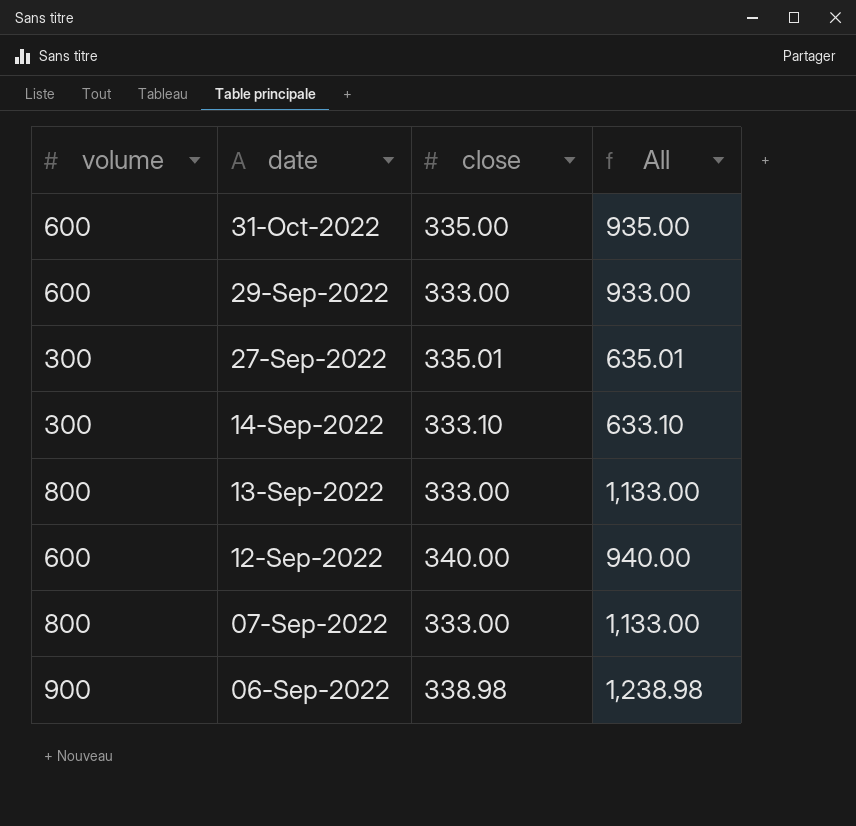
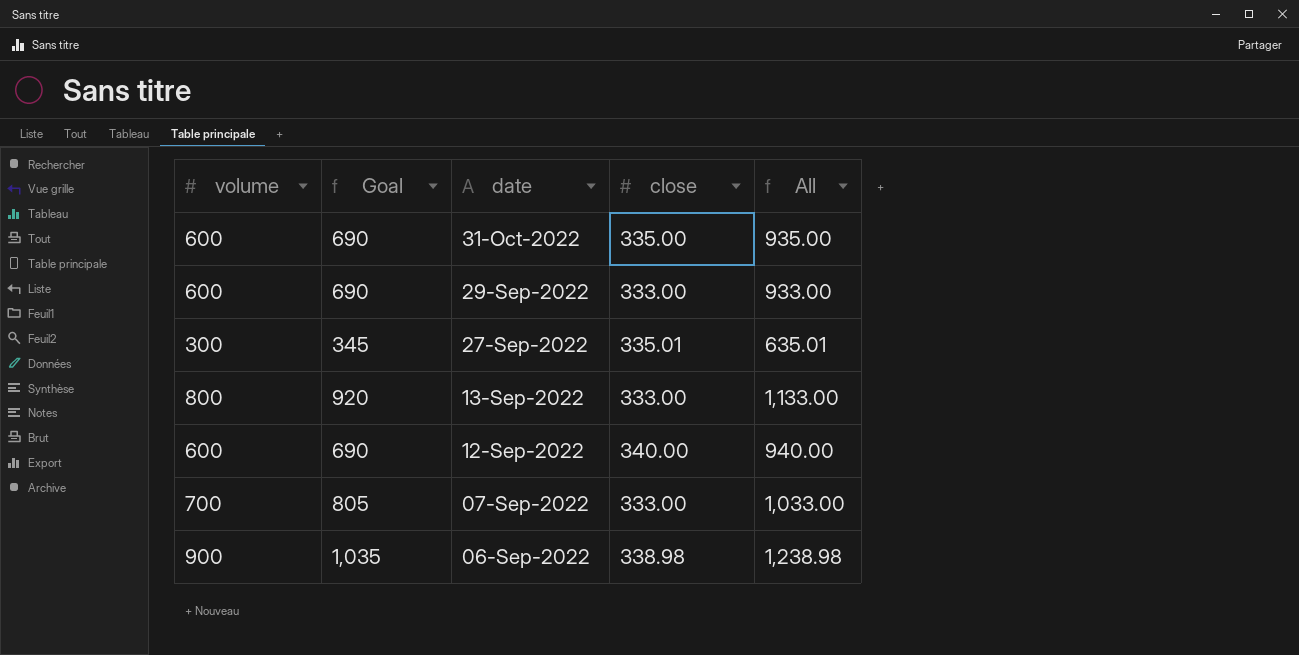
column Goal | formula: none -> [volume] * 1.15
row 14-Sep-2022: 300 | 333.10 | 633.10 -> none
07-Sep-2022 | volume: 800 -> 700
07-Sep-2022 | All: 1,133.00 -> 1,033.00

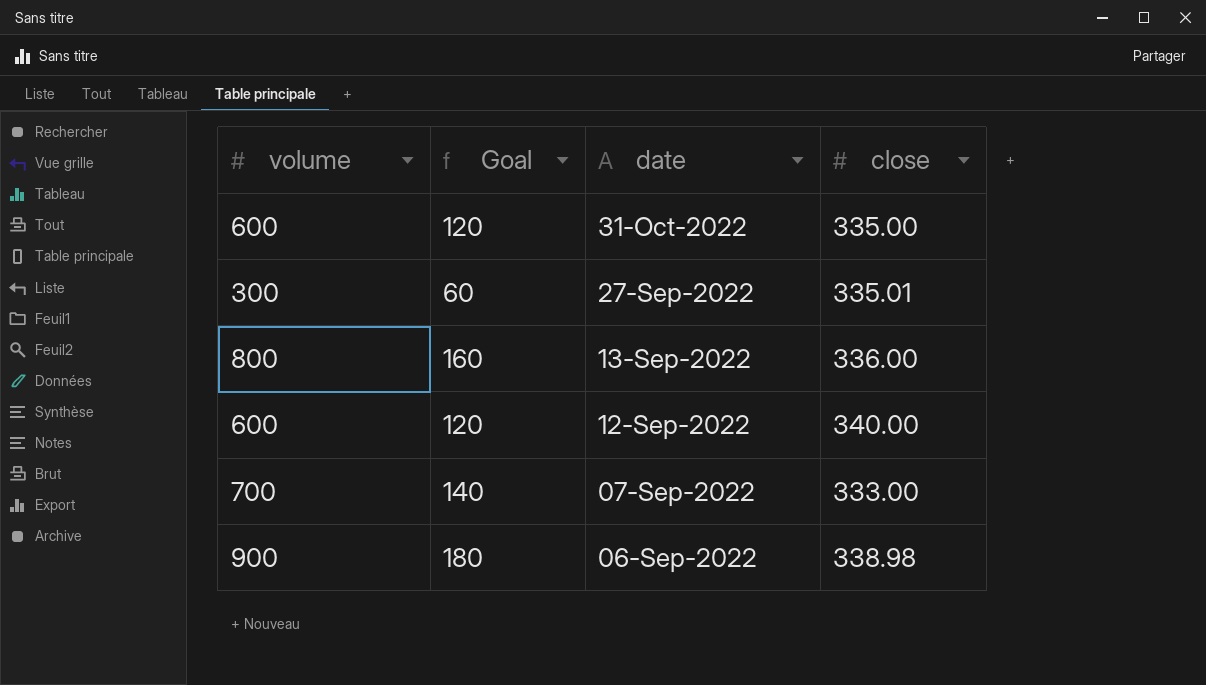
column All | formula: [volume] + [close] -> none
column Goal | formula: [volume] * 1.15 -> [volume] * 0.2
row 29-Sep-2022: 600 | 690 | 333.00 | 933.00 -> none
13-Sep-2022 | close: 333.00 -> 336.00

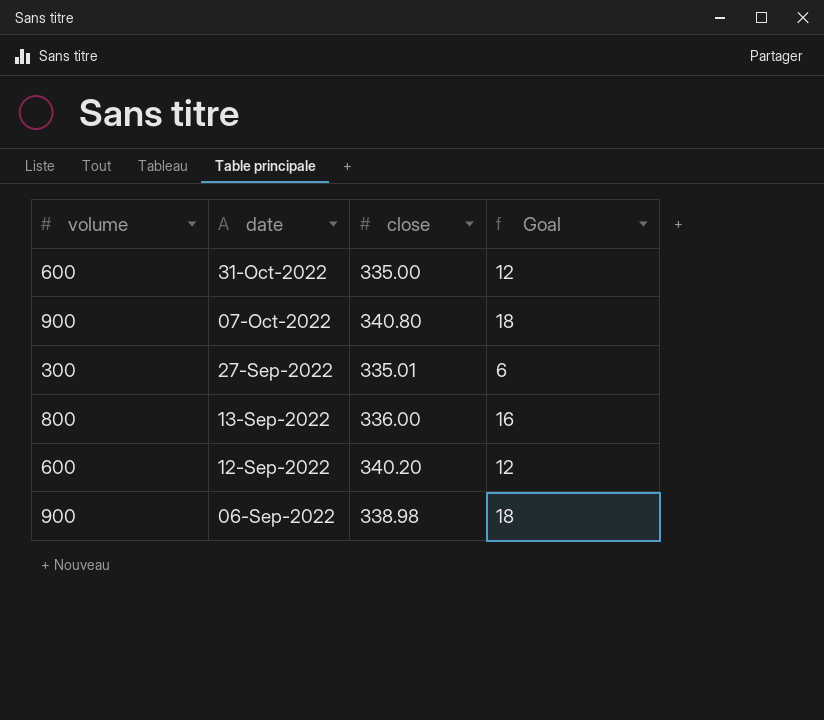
column Goal | formula: [volume] * 0.2 -> [volume] * 0.02
column Goal | position: 2 -> 4
row 07-Sep-2022: 700 | 140 | 333.00 -> none
row 07-Oct-2022: none -> 900 | 340.80 | 18
12-Sep-2022 | close: 340.00 -> 340.20

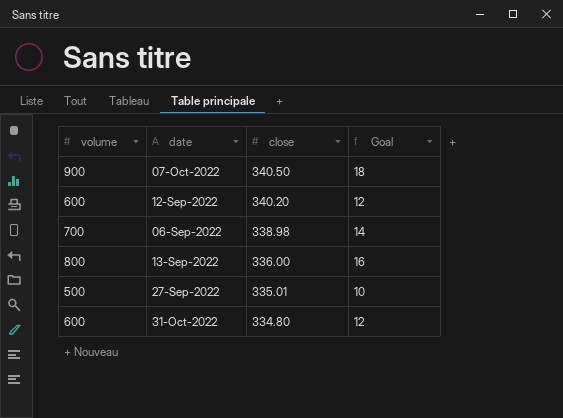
row order: date descending -> close descending
07-Oct-2022 | close: 340.80 -> 340.50
06-Sep-2022 | volume: 900 -> 700
06-Sep-2022 | Goal: 18 -> 14
27-Sep-2022 | volume: 300 -> 500
27-Sep-2022 | Goal: 6 -> 10
31-Oct-2022 | close: 335.00 -> 334.80

